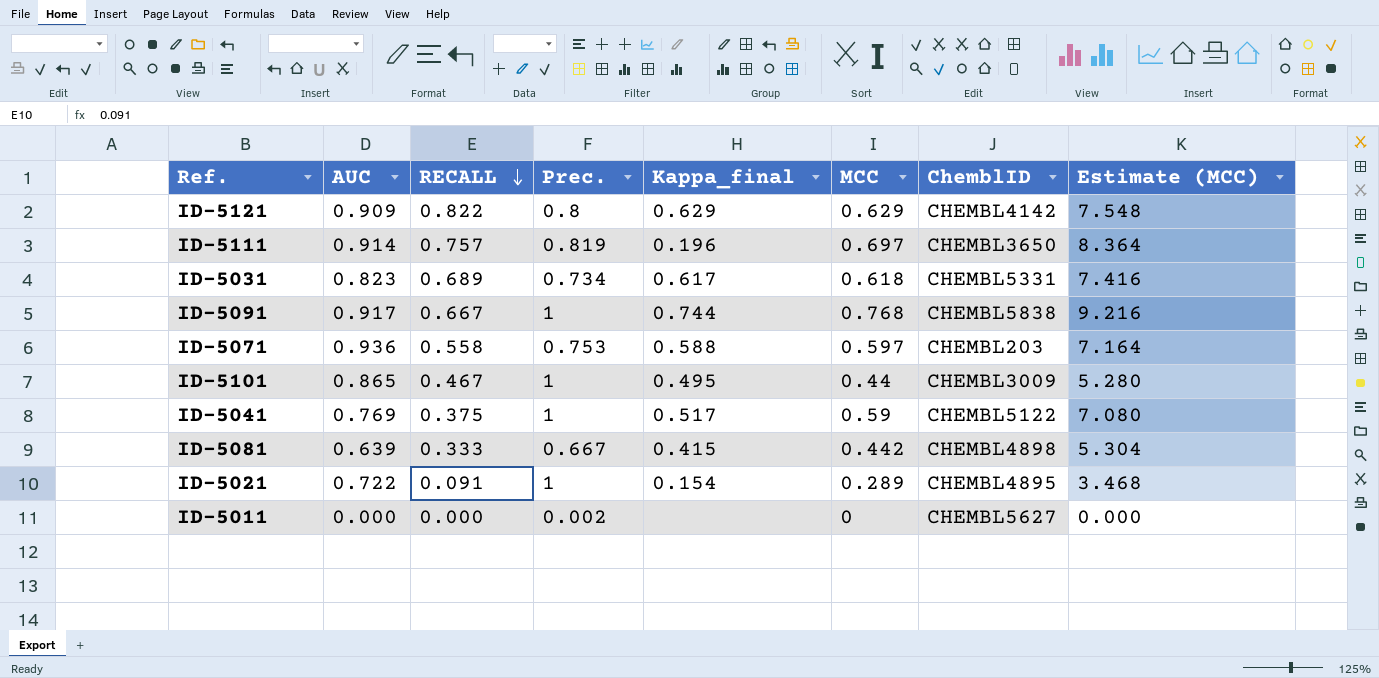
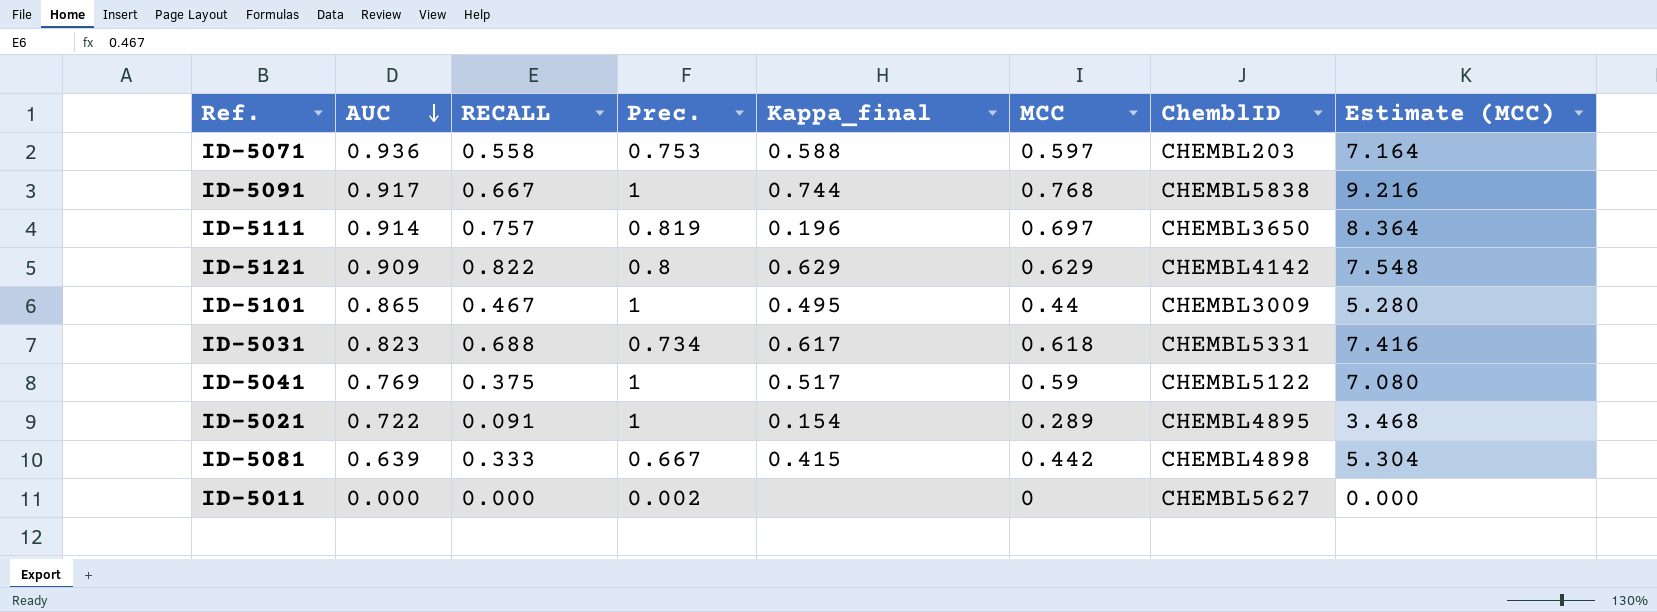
row order: RECALL descending -> AUC descending
ID-5031 | RECALL: 0.689 -> 0.688

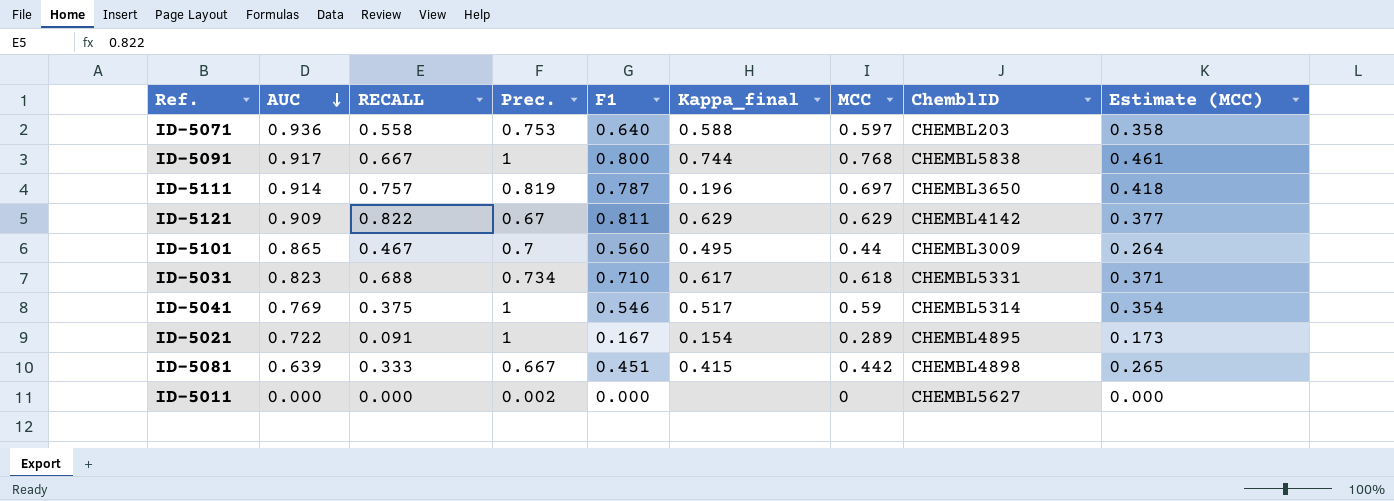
column F1 | position: none -> 5
column Estimate (MCC) | formula: [MCC] * 12 -> [MCC] * 0.6
ID-5121 | Prec.: 0.8 -> 0.67
ID-5101 | Prec.: 1 -> 0.7
ID-5041 | ChemblID: CHEMBL5122 -> CHEMBL5314

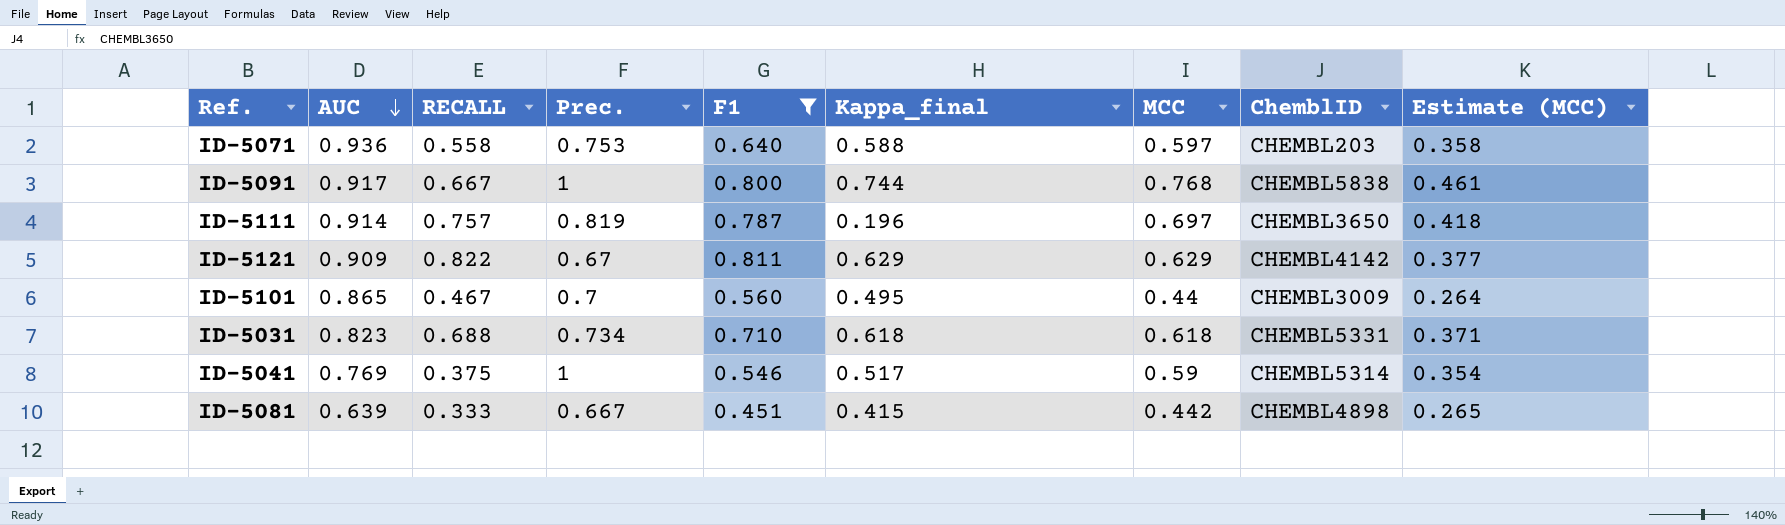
filter: none -> F1 >= 0.451
ID-5031 | Kappa_final: 0.617 -> 0.618

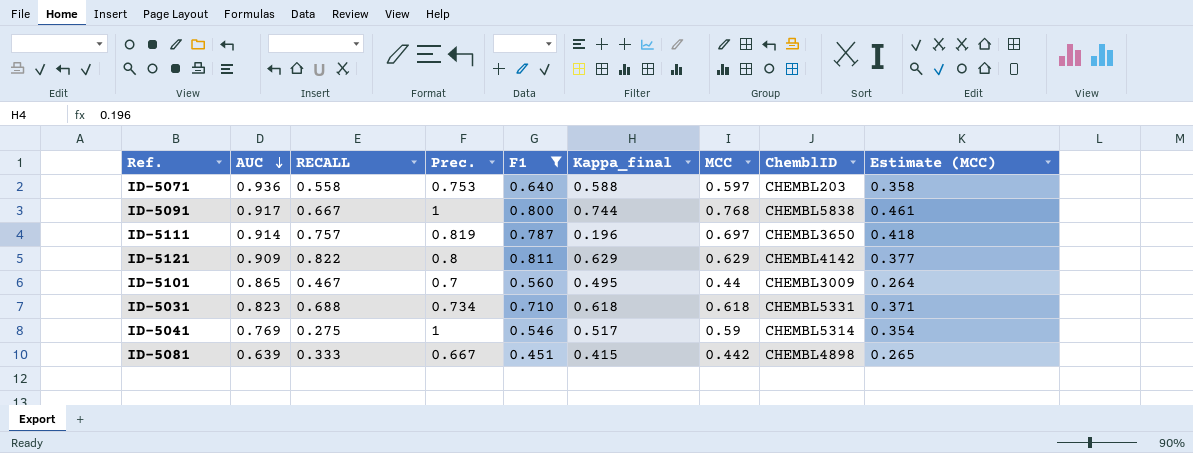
ID-5121 | Prec.: 0.67 -> 0.8
ID-5041 | RECALL: 0.375 -> 0.275

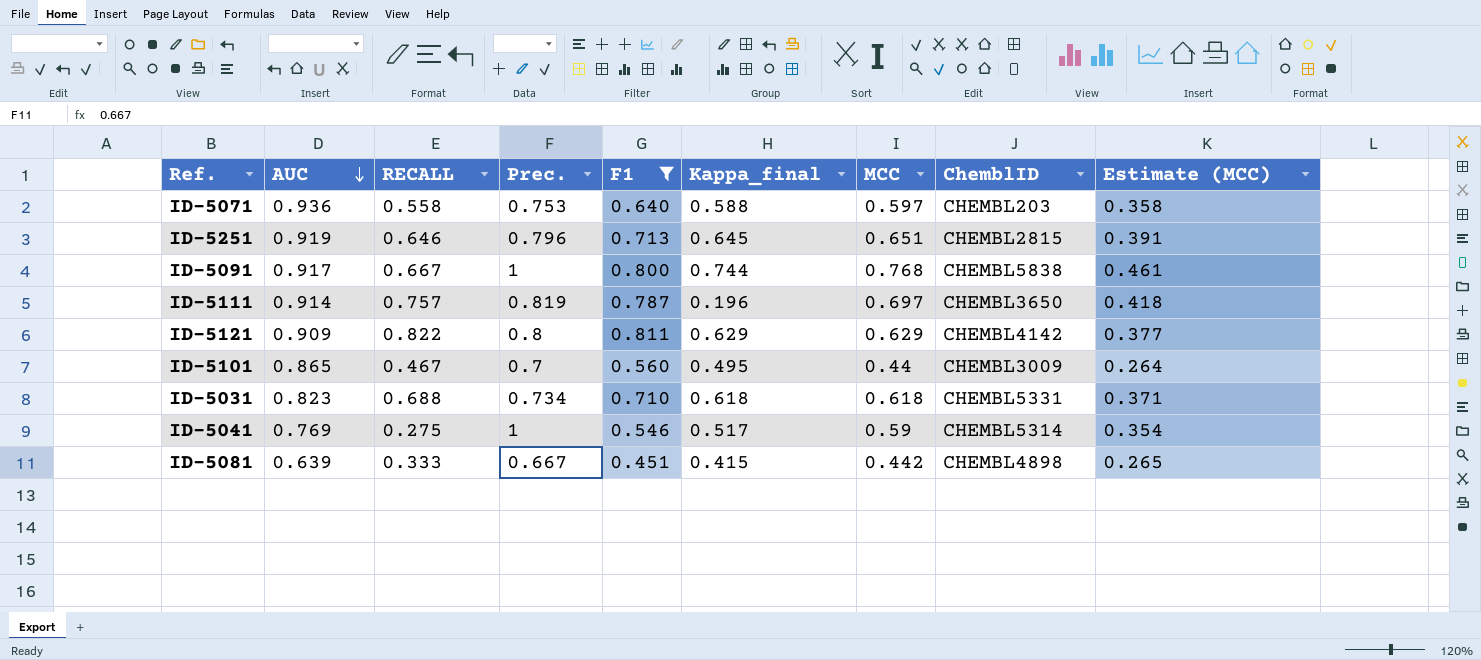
row ID-5251: none -> 0.919 | 0.646 | 0.796 | 0.713 | 0.645 | 0.651 | CHEMBL2815 | 0.391

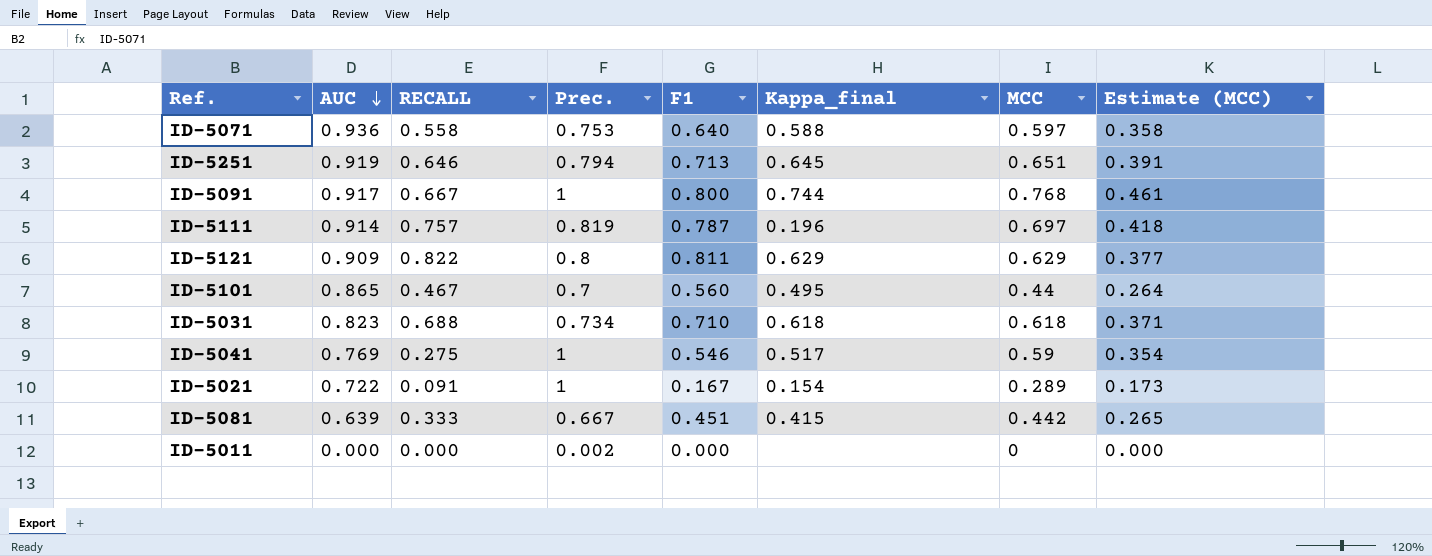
filter: F1 >= 0.451 -> none
column ChemblID | position: 8 -> none
ID-5251 | Prec.: 0.796 -> 0.794

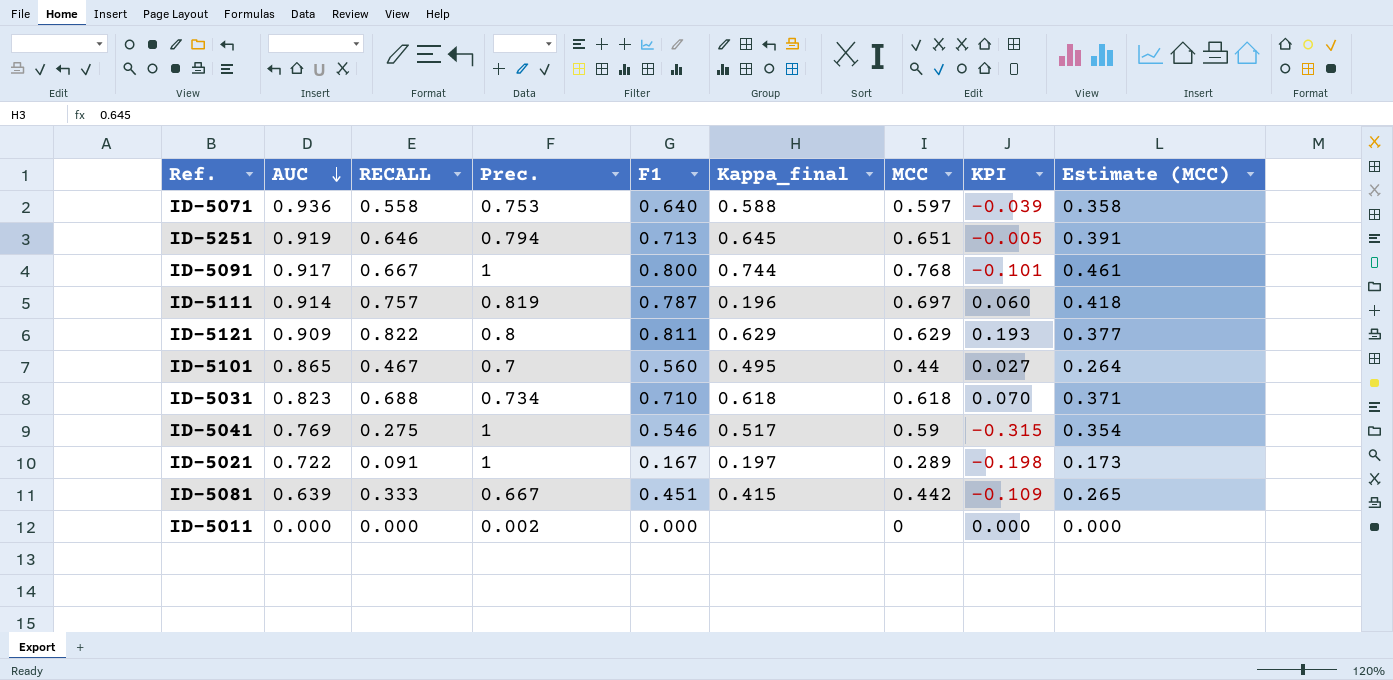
column KPI | formula: none -> [RECALL] - [MCC]
ID-5021 | Kappa_final: 0.154 -> 0.197

